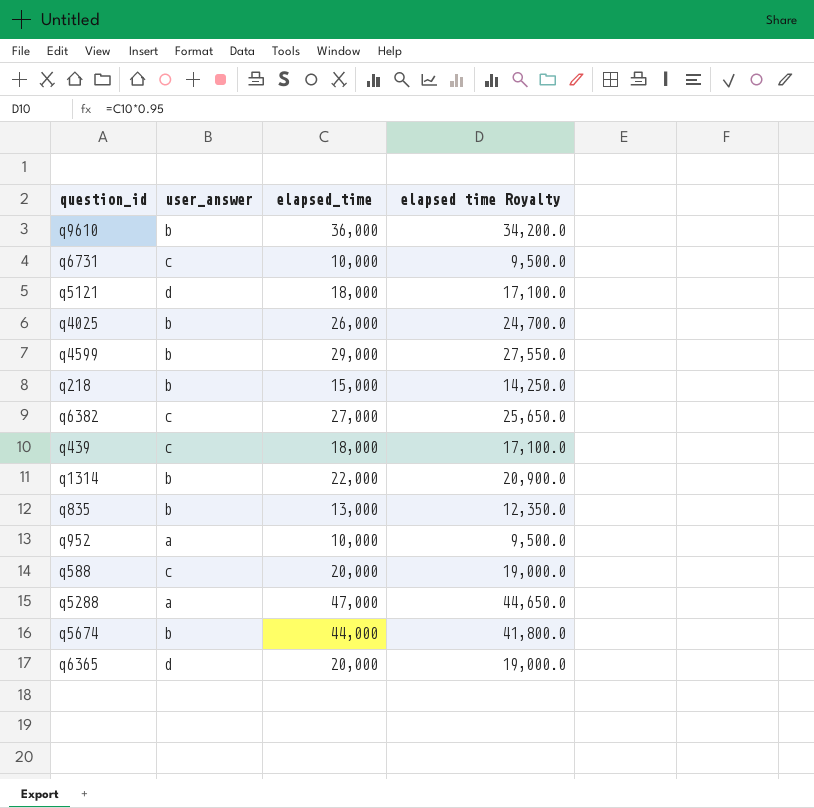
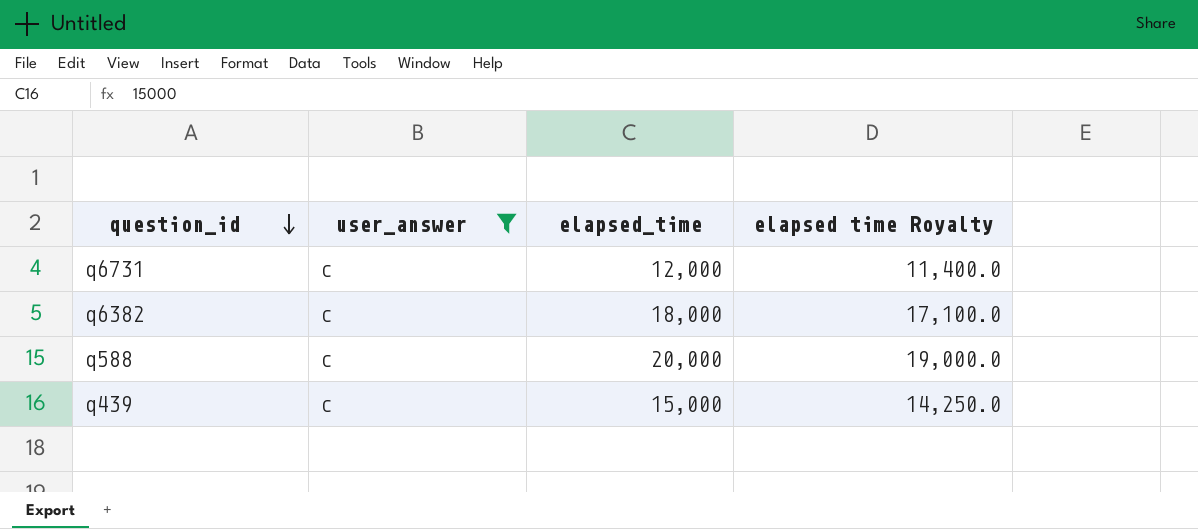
filter: none -> user_answer = c
row order: none -> question_id descending
q6731 | elapsed_time: 10,000 -> 12,000
q6731 | elapsed time Royalty: 9,500.0 -> 11,400.0
q6382 | elapsed_time: 27,000 -> 18,000
q6382 | elapsed time Royalty: 25,650.0 -> 17,100.0
q439 | elapsed_time: 18,000 -> 15,000
q439 | elapsed time Royalty: 17,100.0 -> 14,250.0

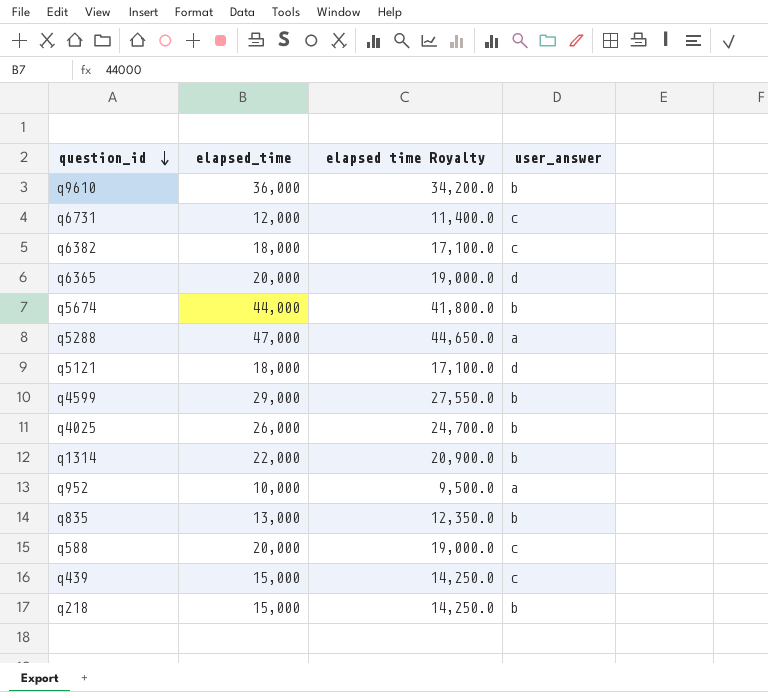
filter: user_answer = c -> none
column user_answer | position: 2 -> 4

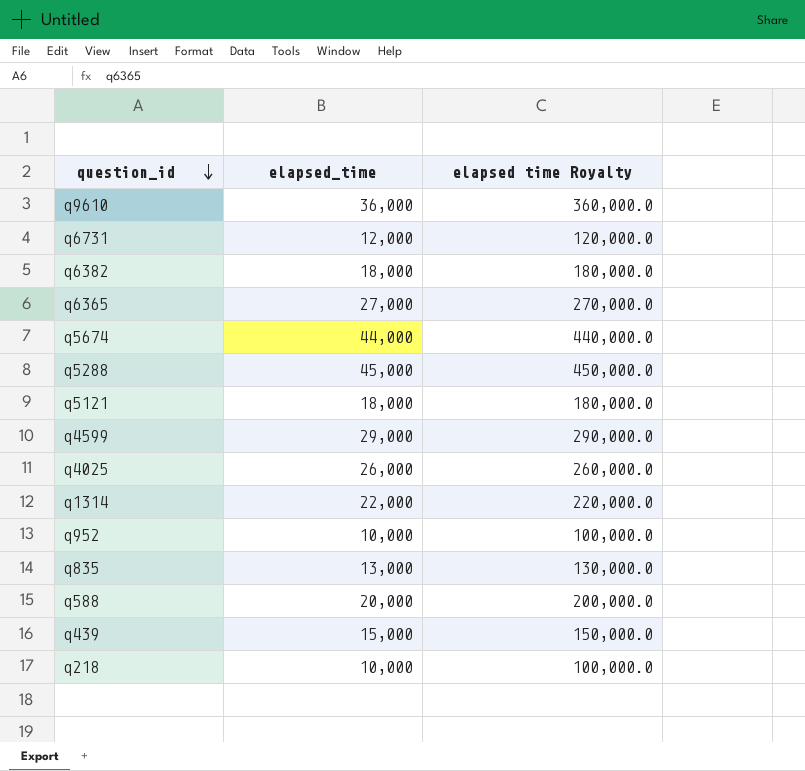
column user_answer | position: 4 -> none
column elapsed time Royalty | formula: [elapsed_time] * 0.95 -> [elapsed_time] * 10
q6365 | elapsed_time: 20,000 -> 27,000
q5288 | elapsed_time: 47,000 -> 45,000
q218 | elapsed_time: 15,000 -> 10,000

